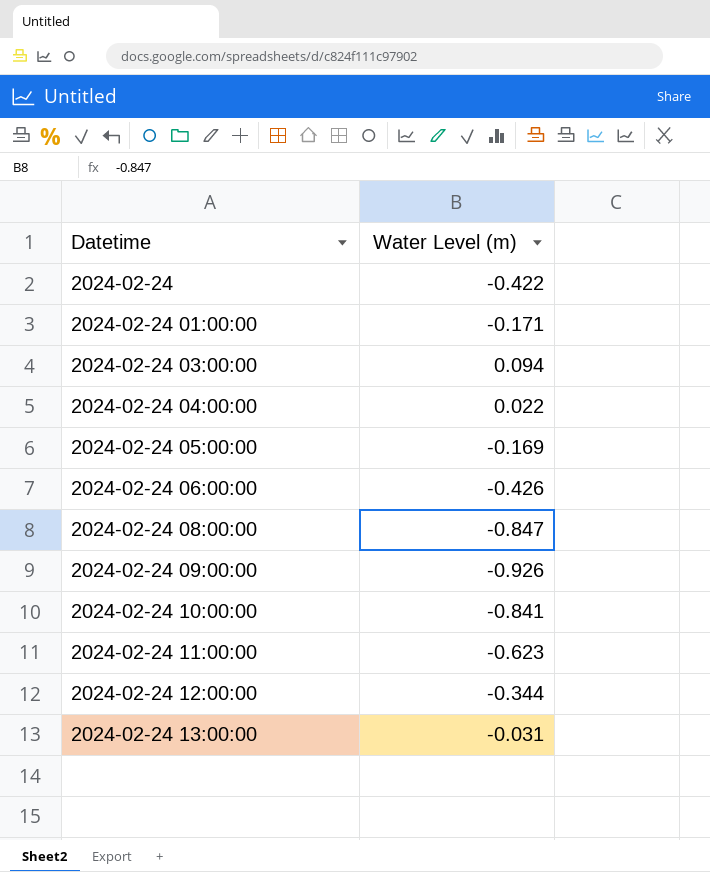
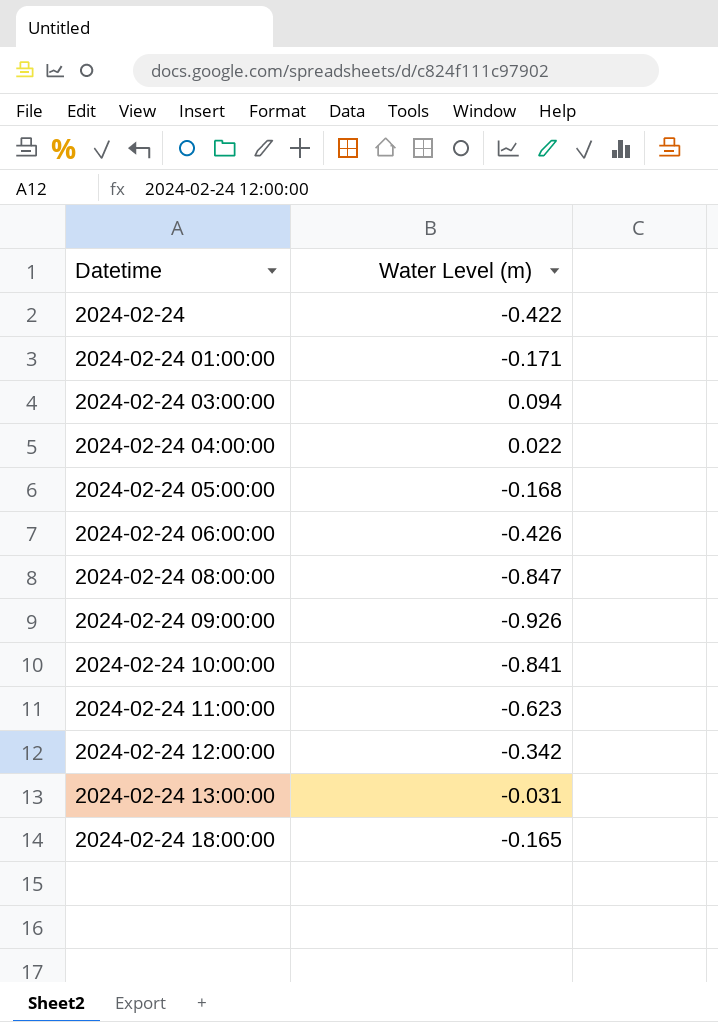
2024-02-24 05:00:00 | Water Level (m): -0.169 -> -0.168
2024-02-24 12:00:00 | Water Level (m): -0.344 -> -0.342
row 2024-02-24 18:00:00: none -> -0.165

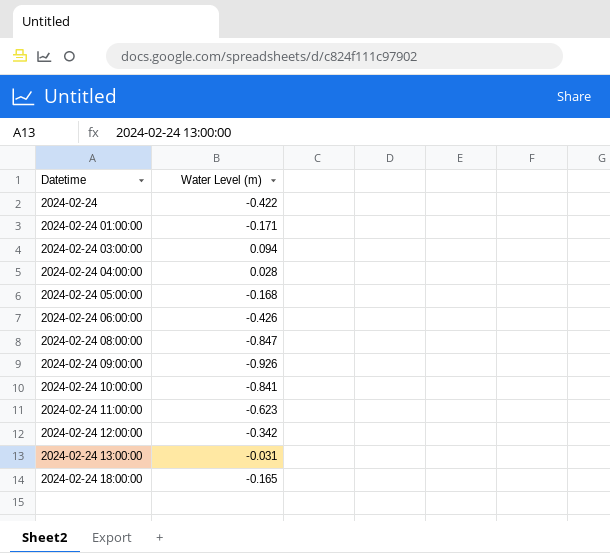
2024-02-24 04:00:00 | Water Level (m): 0.022 -> 0.028

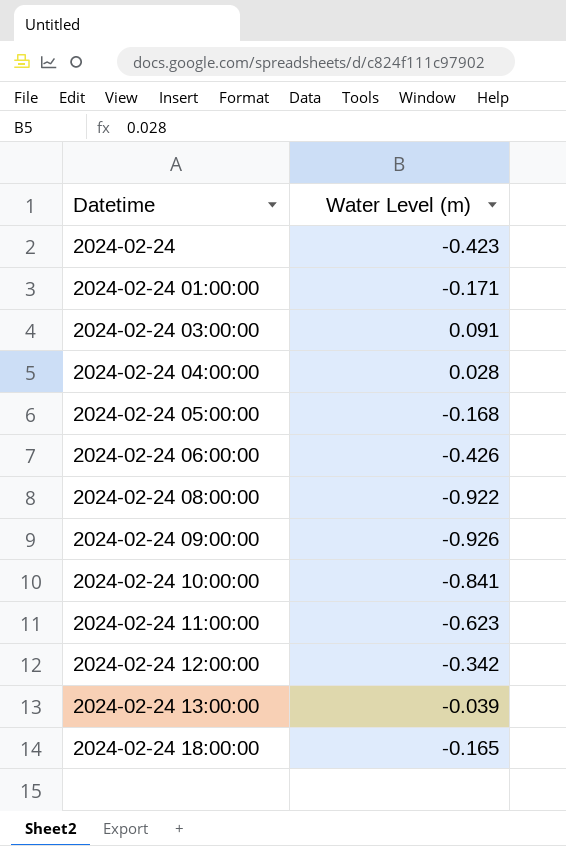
2024-02-24 | Water Level (m): -0.422 -> -0.423
2024-02-24 03:00:00 | Water Level (m): 0.094 -> 0.091
2024-02-24 08:00:00 | Water Level (m): -0.847 -> -0.922
2024-02-24 13:00:00 | Water Level (m): -0.031 -> -0.039

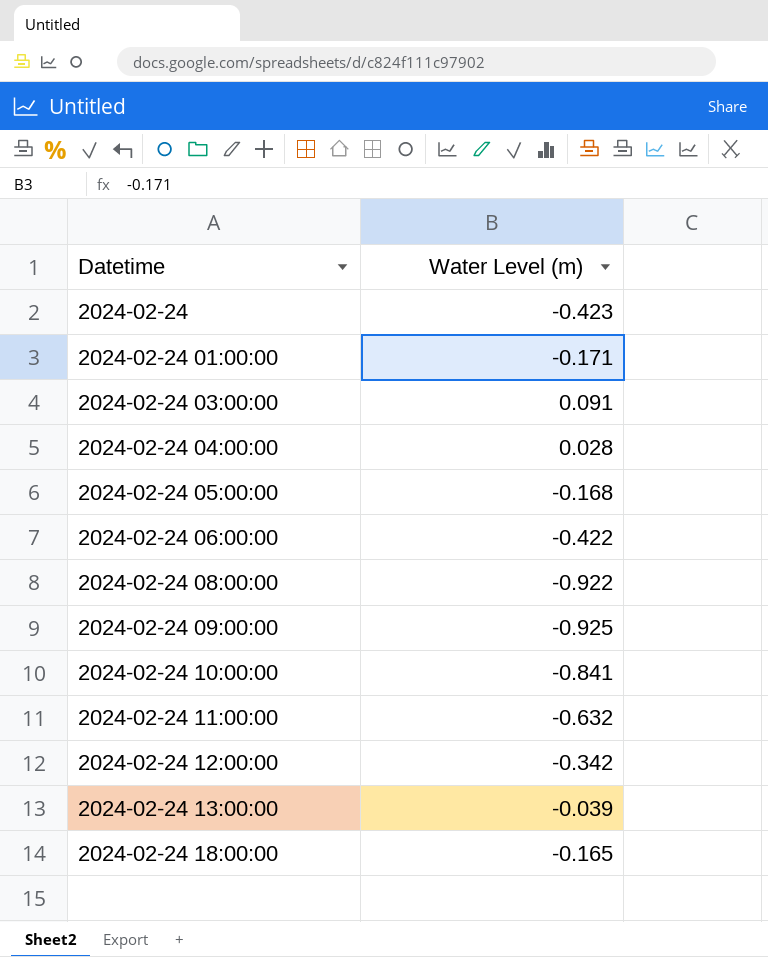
2024-02-24 06:00:00 | Water Level (m): -0.426 -> -0.422
2024-02-24 09:00:00 | Water Level (m): -0.926 -> -0.925
2024-02-24 11:00:00 | Water Level (m): -0.623 -> -0.632

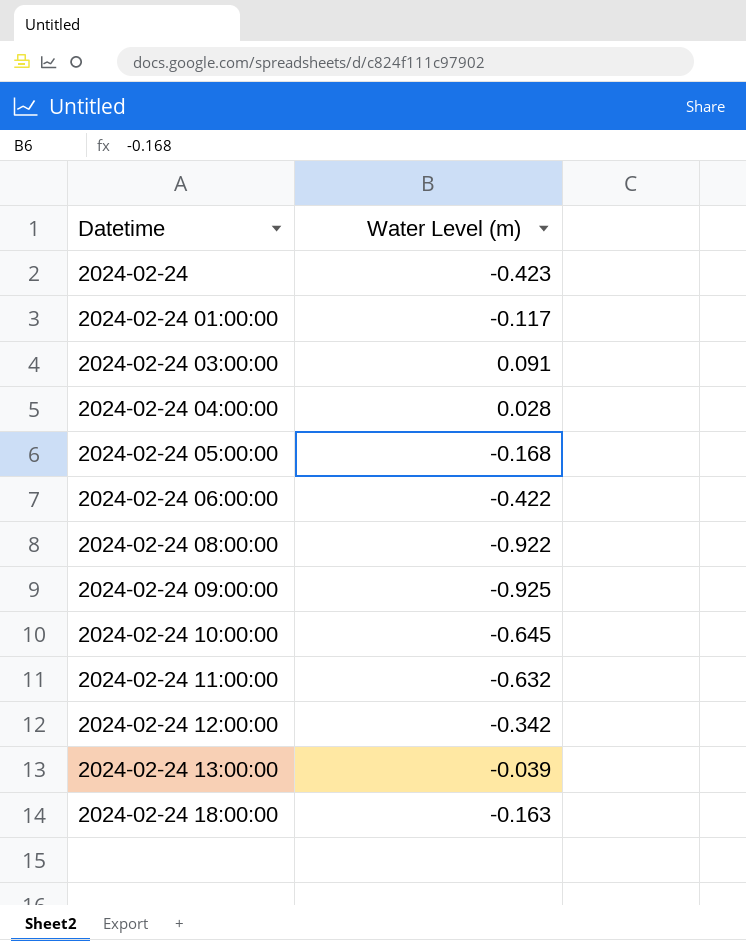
2024-02-24 01:00:00 | Water Level (m): -0.171 -> -0.117
2024-02-24 10:00:00 | Water Level (m): -0.841 -> -0.645
2024-02-24 18:00:00 | Water Level (m): -0.165 -> -0.163

